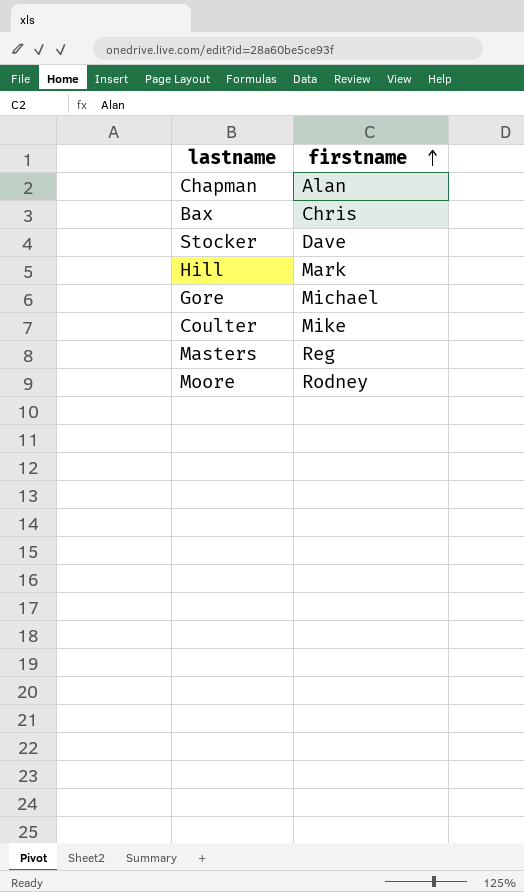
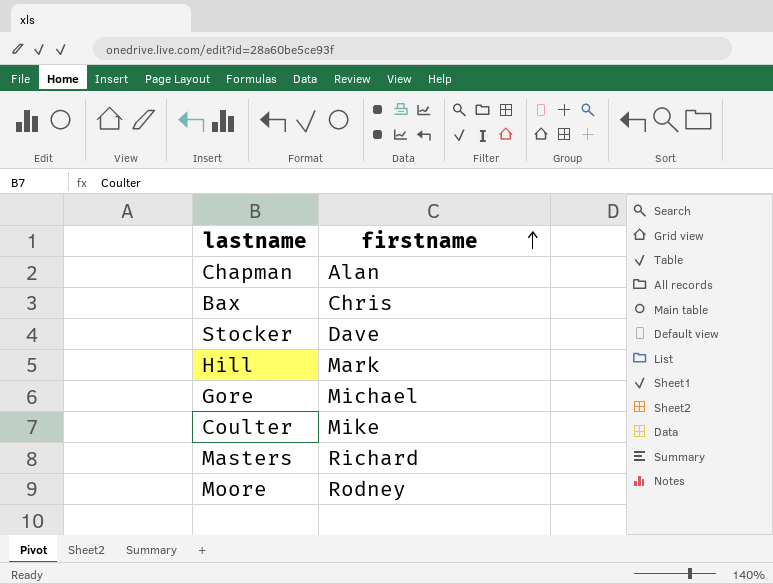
Masters | firstname: Reg -> Richard

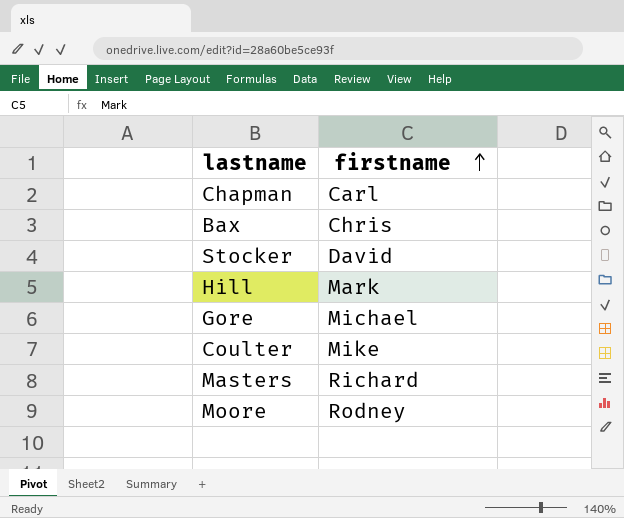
Chapman | firstname: Alan -> Carl
Stocker | firstname: Dave -> David

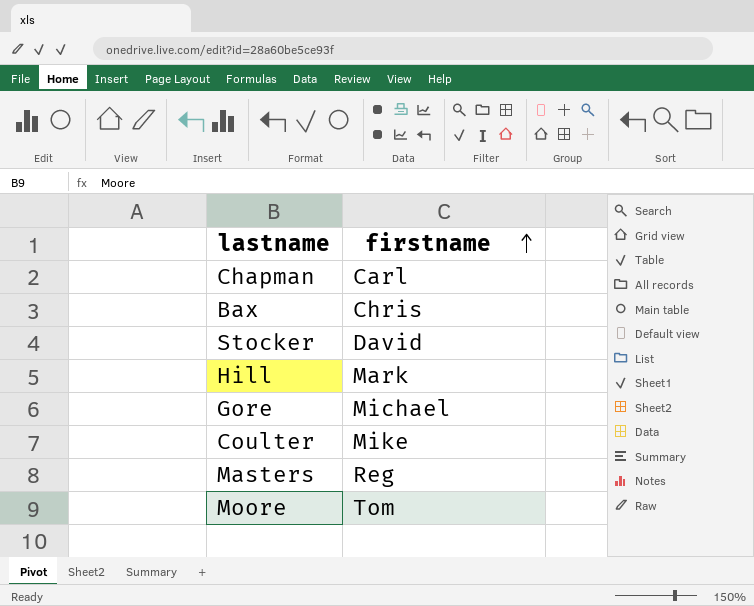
Masters | firstname: Richard -> Reg
Moore | firstname: Rodney -> Tom

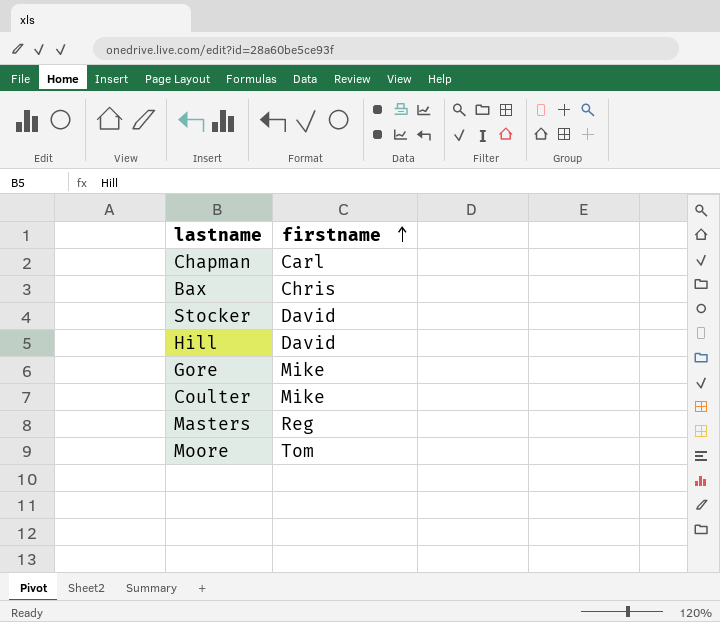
Hill | firstname: Mark -> David
Gore | firstname: Michael -> Mike

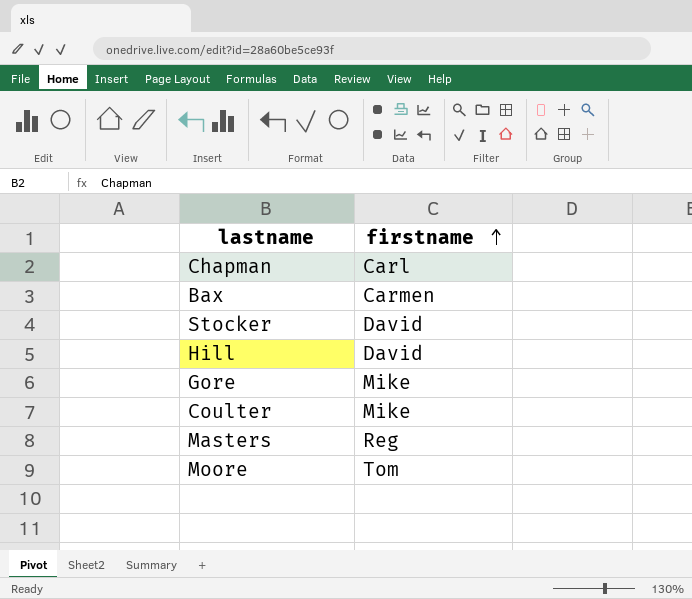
Bax | firstname: Chris -> Carmen

